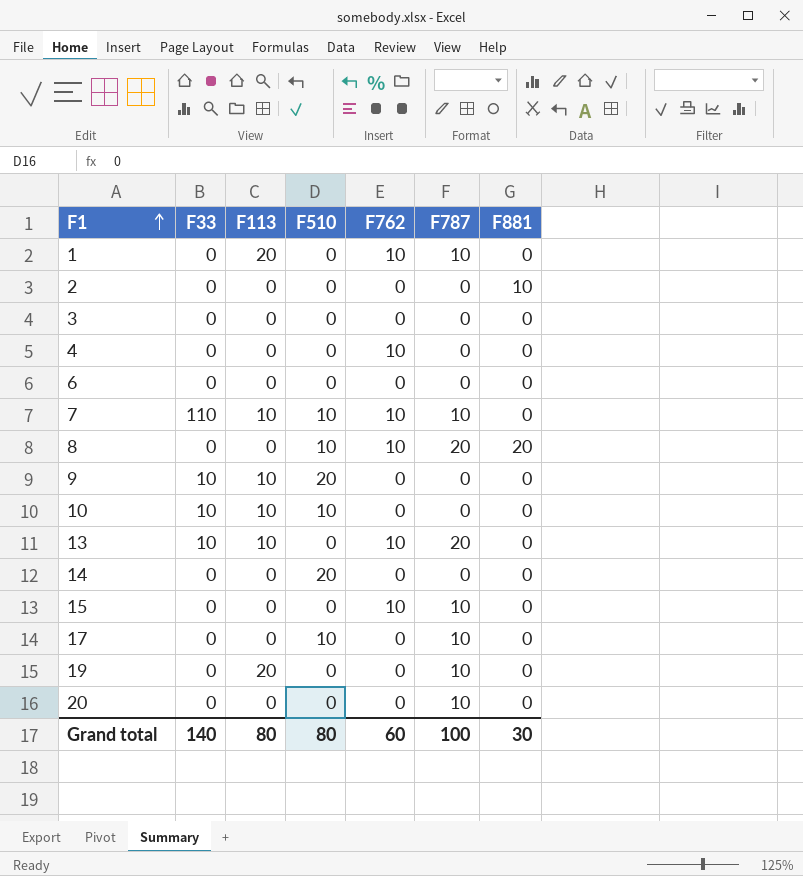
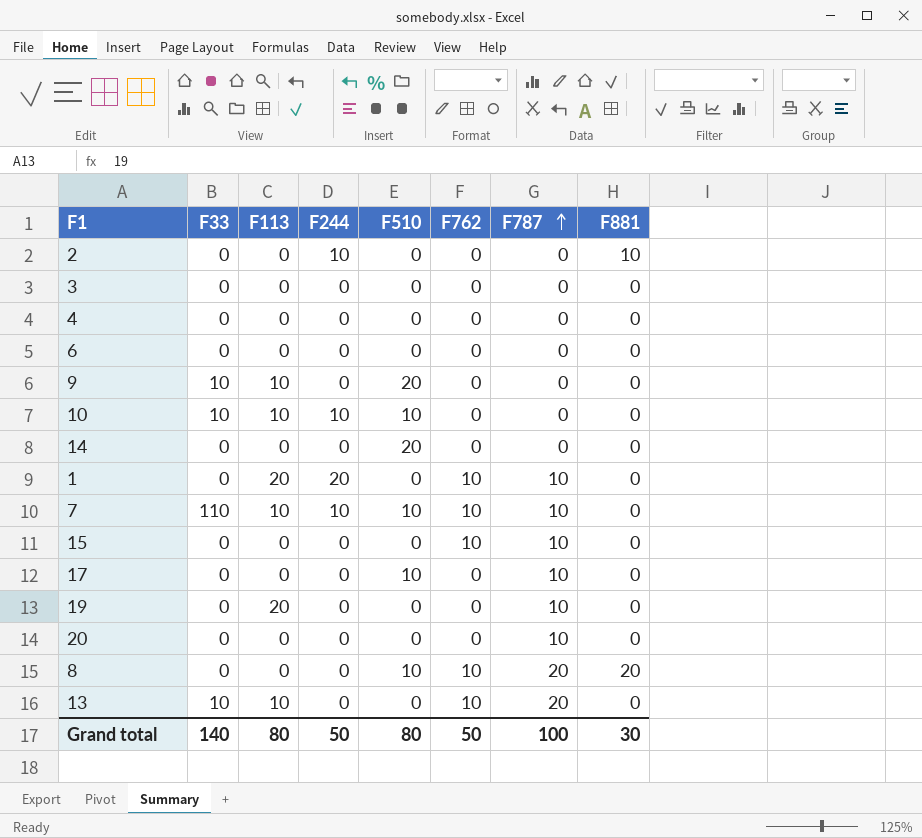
row order: F1 ascending -> F787 ascending
column F244 | position: none -> 4
4 | F762: 10 -> 0
Grand total | F762: 60 -> 50

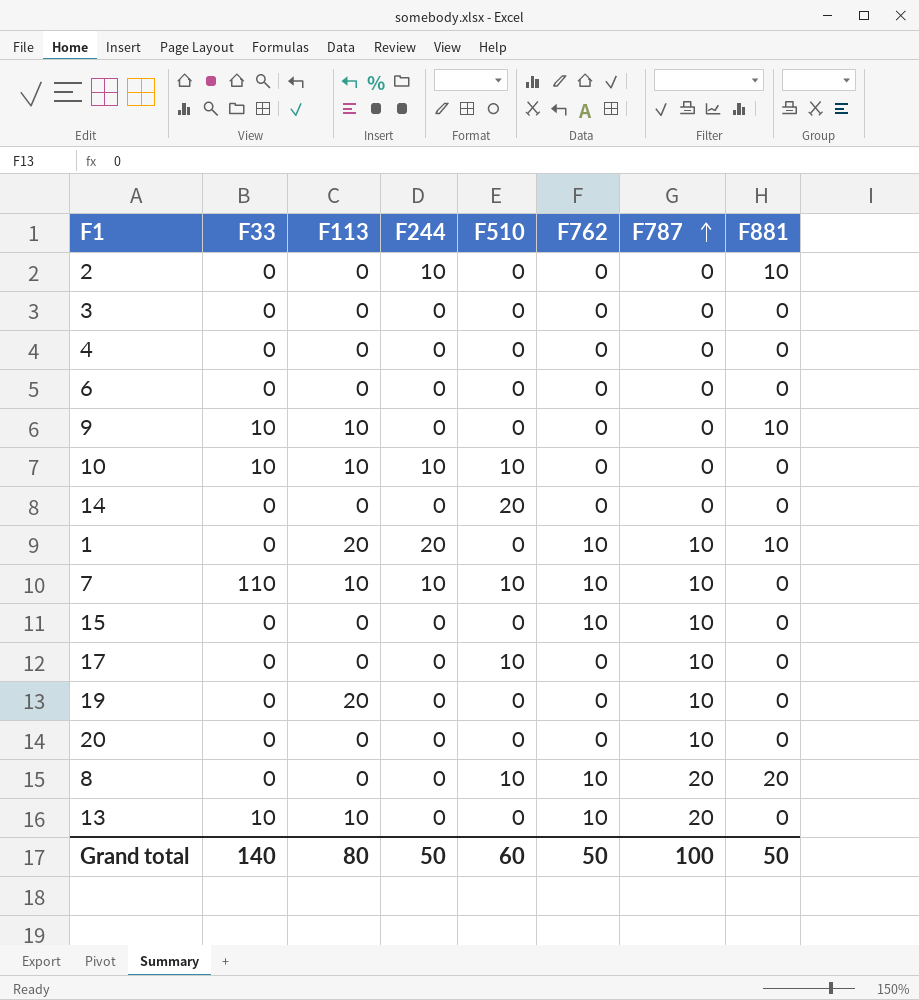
9 | F510: 20 -> 0
9 | F881: 0 -> 10
1 | F881: 0 -> 10
Grand total | F510: 80 -> 60
Grand total | F881: 30 -> 50

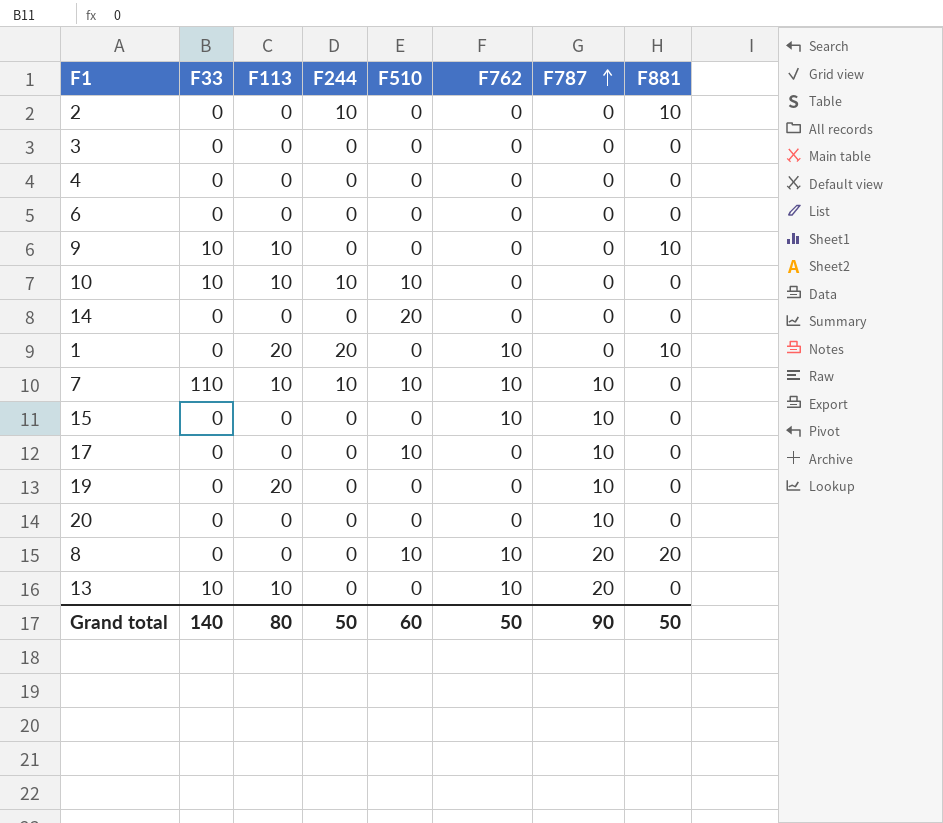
1 | F787: 10 -> 0
Grand total | F787: 100 -> 90

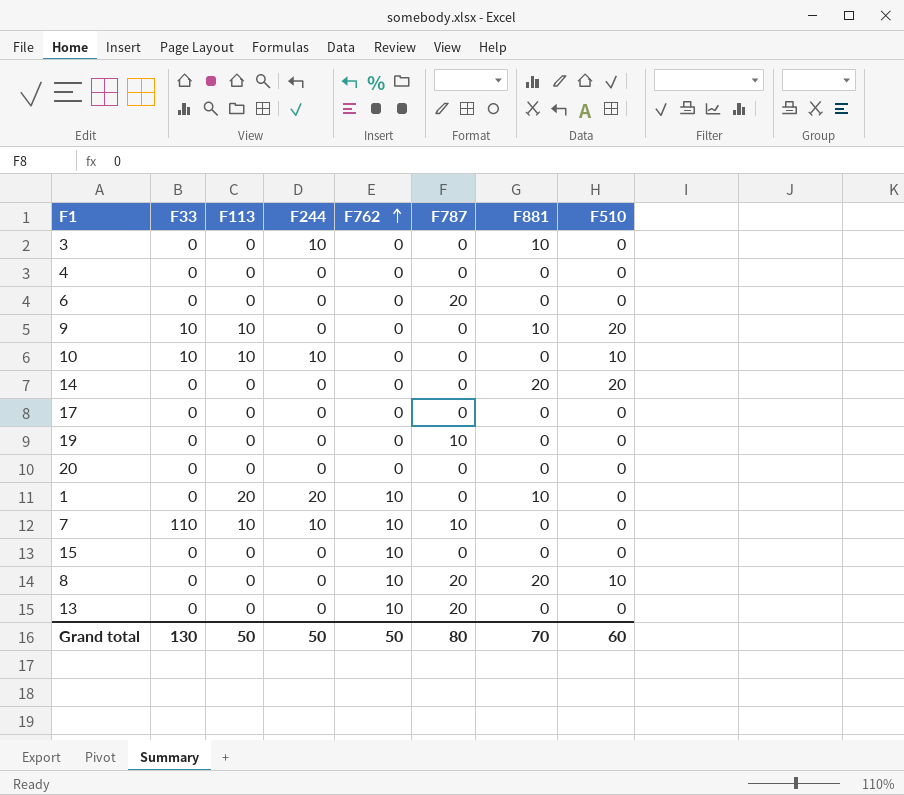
row order: F787 ascending -> F762 ascending
column F510 | position: 5 -> 8
row 2: 0 | 0 | 10 | 0 | 0 | 0 | 10 -> none
3 | F244: 0 -> 10
3 | F881: 0 -> 10
6 | F787: 0 -> 20
9 | F510: 0 -> 20
14 | F881: 0 -> 20
17 | F787: 10 -> 0
17 | F510: 10 -> 0
19 | F113: 20 -> 0
20 | F787: 10 -> 0
7 | F510: 10 -> 0
15 | F787: 10 -> 0
13 | F33: 10 -> 0
13 | F113: 10 -> 0
Grand total | F33: 140 -> 130
Grand total | F113: 80 -> 50
Grand total | F787: 90 -> 80
Grand total | F881: 50 -> 70

